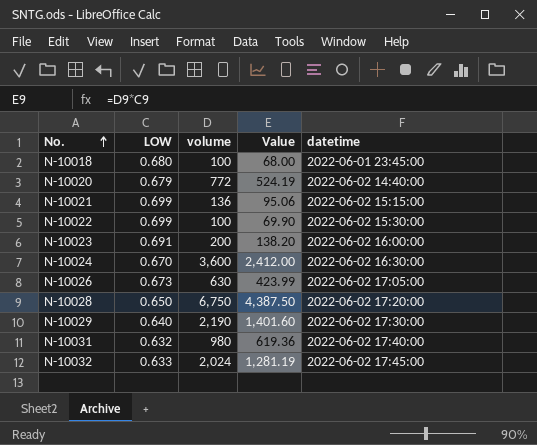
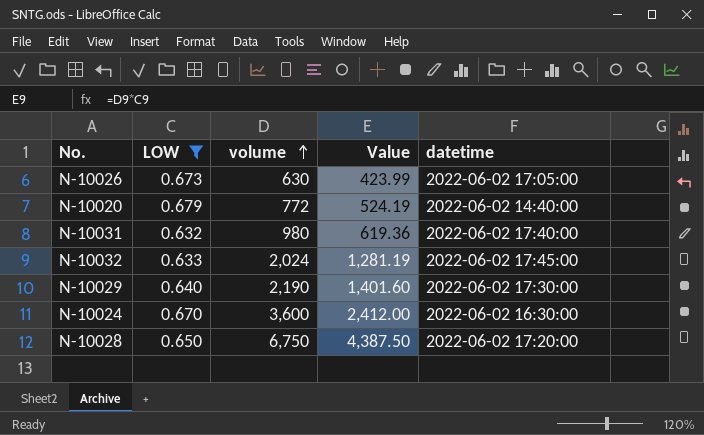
filter: none -> LOW <= 0.679
row order: No. ascending -> volume ascending

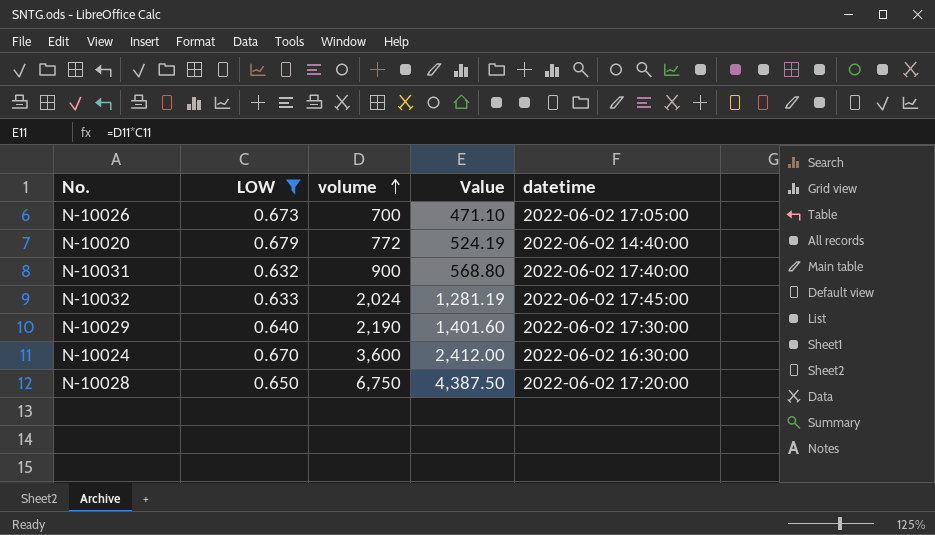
N-10026 | volume: 630 -> 700
N-10026 | Value: 423.99 -> 471.10
N-10031 | volume: 980 -> 900
N-10031 | Value: 619.36 -> 568.80

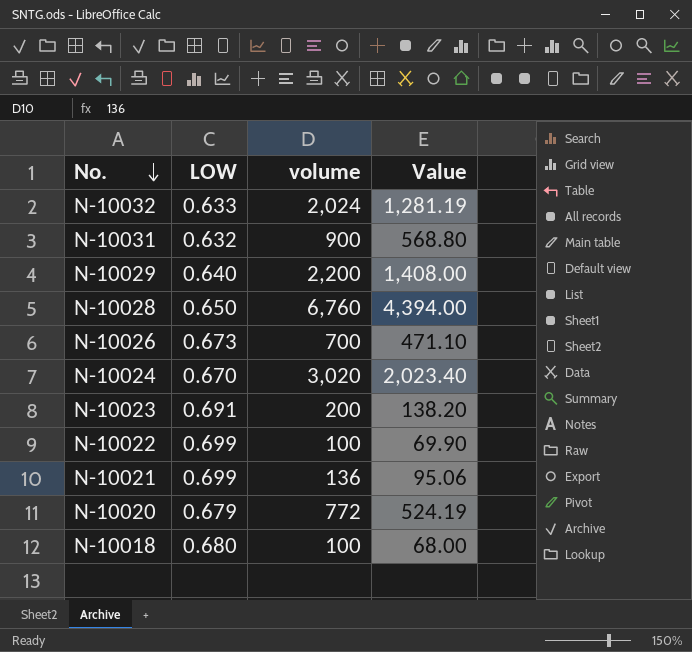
filter: LOW <= 0.679 -> none
row order: volume ascending -> No. descending
column datetime | position: 5 -> none
N-10029 | volume: 2,190 -> 2,200
N-10029 | Value: 1,401.60 -> 1,408.00
N-10028 | volume: 6,750 -> 6,760
N-10028 | Value: 4,387.50 -> 4,394.00
N-10024 | volume: 3,600 -> 3,020
N-10024 | Value: 2,412.00 -> 2,023.40

